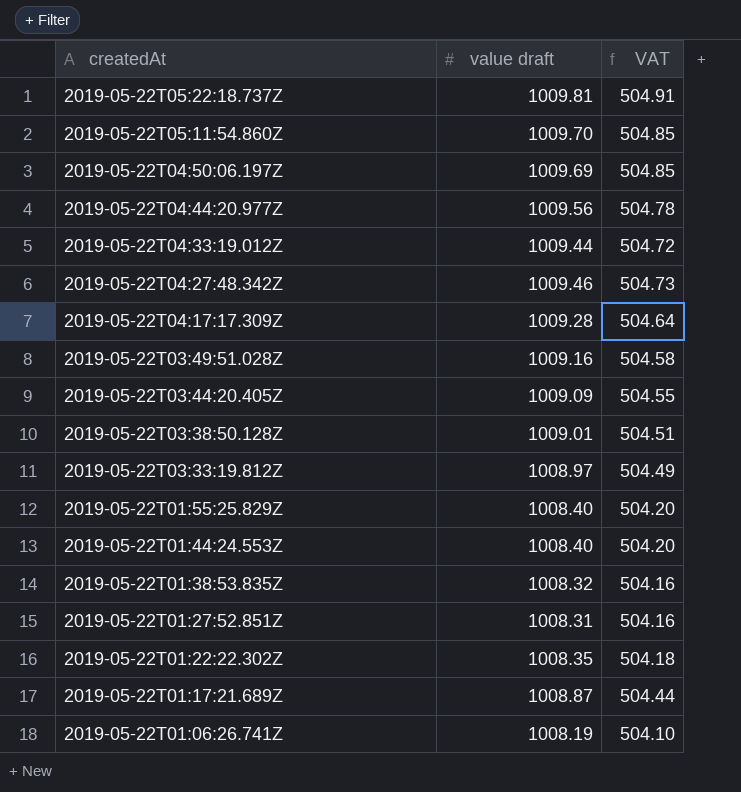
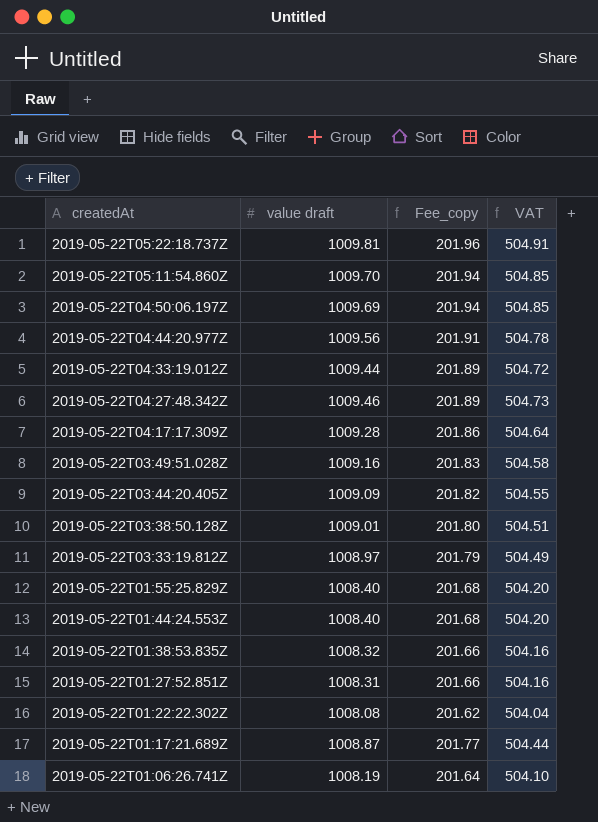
column Fee_copy | formula: none -> [value draft] * 0.2
2019-05-22T01:22:22.302Z | value draft: 1008.35 -> 1008.08
2019-05-22T01:22:22.302Z | VAT: 504.18 -> 504.04

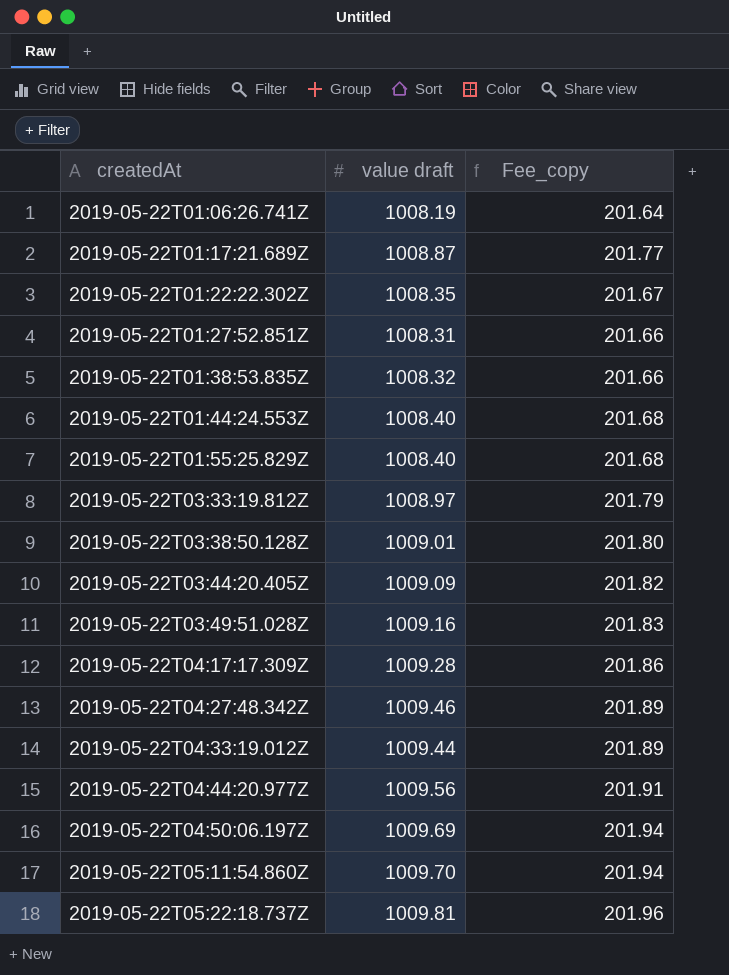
row order: createdAt descending -> createdAt ascending
column VAT | formula: [value draft] * 0.5 -> none
2019-05-22T01:22:22.302Z | value draft: 1008.08 -> 1008.35
2019-05-22T01:22:22.302Z | Fee_copy: 201.62 -> 201.67

